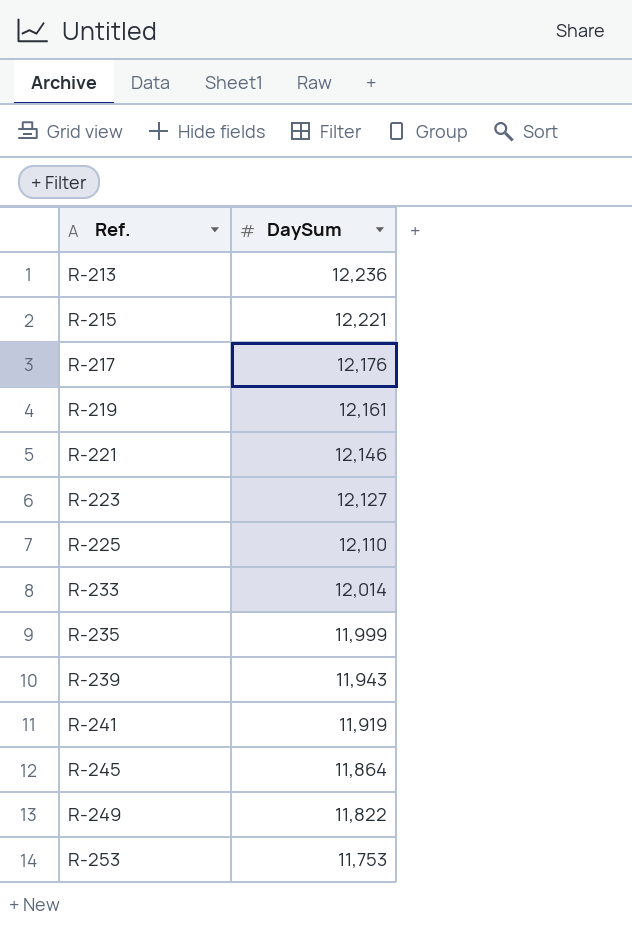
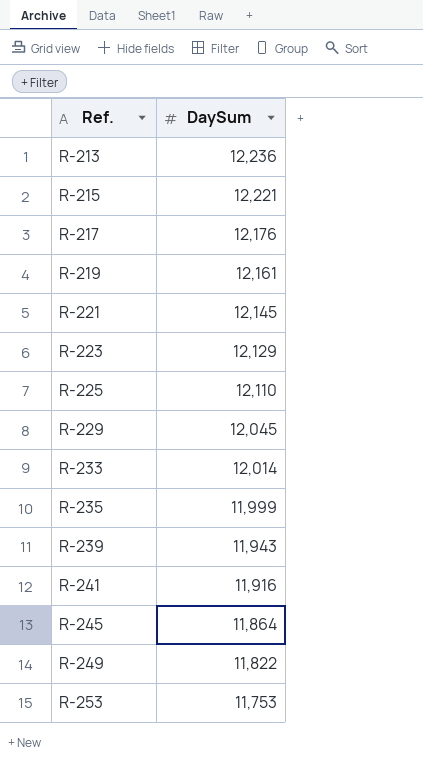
R-221 | DaySum: 12,146 -> 12,145
R-223 | DaySum: 12,127 -> 12,129
row R-229: none -> 12,045
R-241 | DaySum: 11,919 -> 11,916

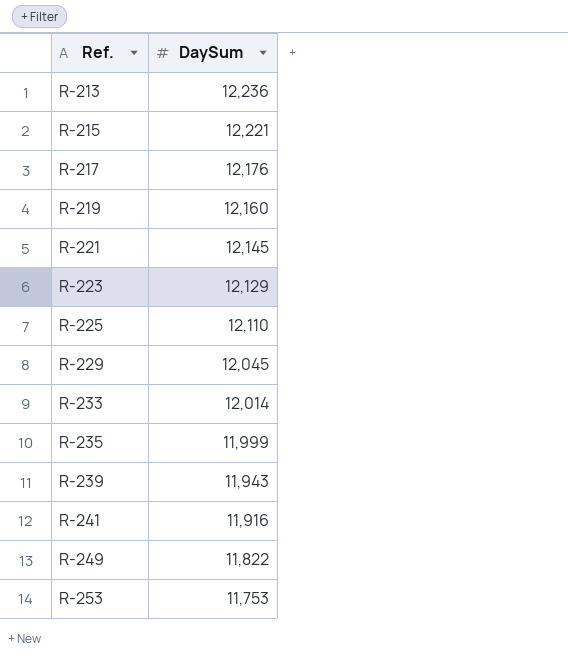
row R-245: 11,864 -> none
R-219 | DaySum: 12,161 -> 12,160

